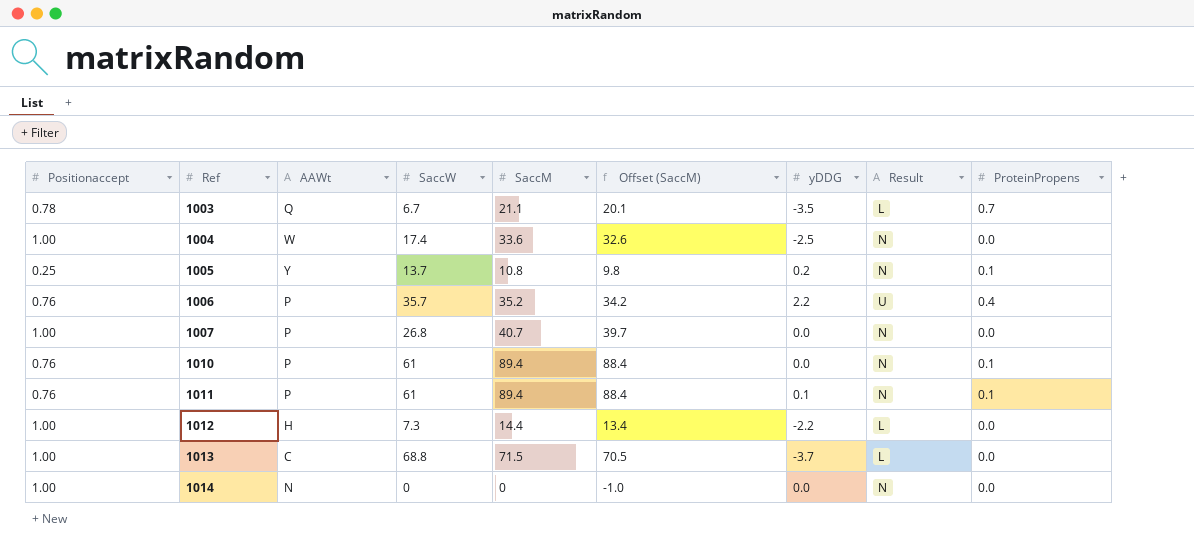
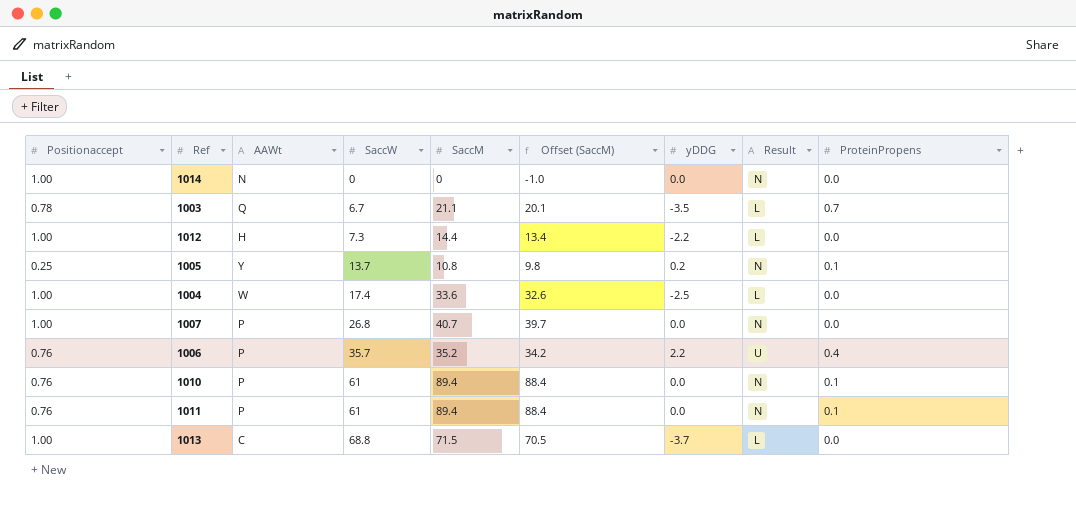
row order: Ref ascending -> SaccW ascending
1004 | Result: N -> L
1011 | yDDG: 0.1 -> 0.0

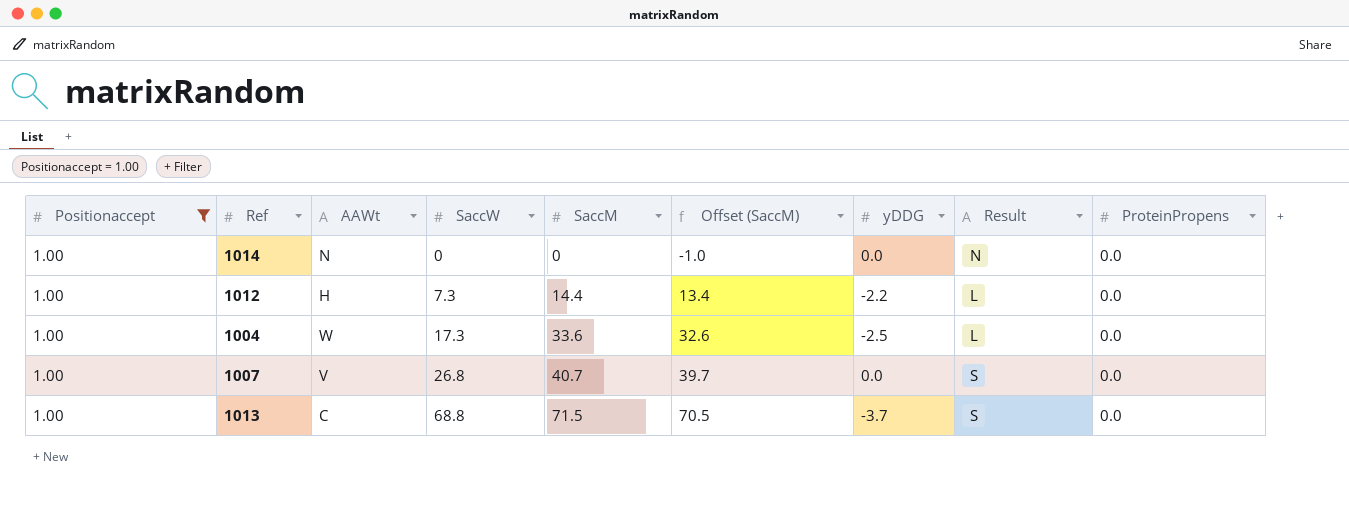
filter: none -> Positionaccept = 1.00
1004 | SaccW: 17.4 -> 17.3
1007 | AAWt: P -> V
1007 | Result: N -> S
1013 | Result: L -> S

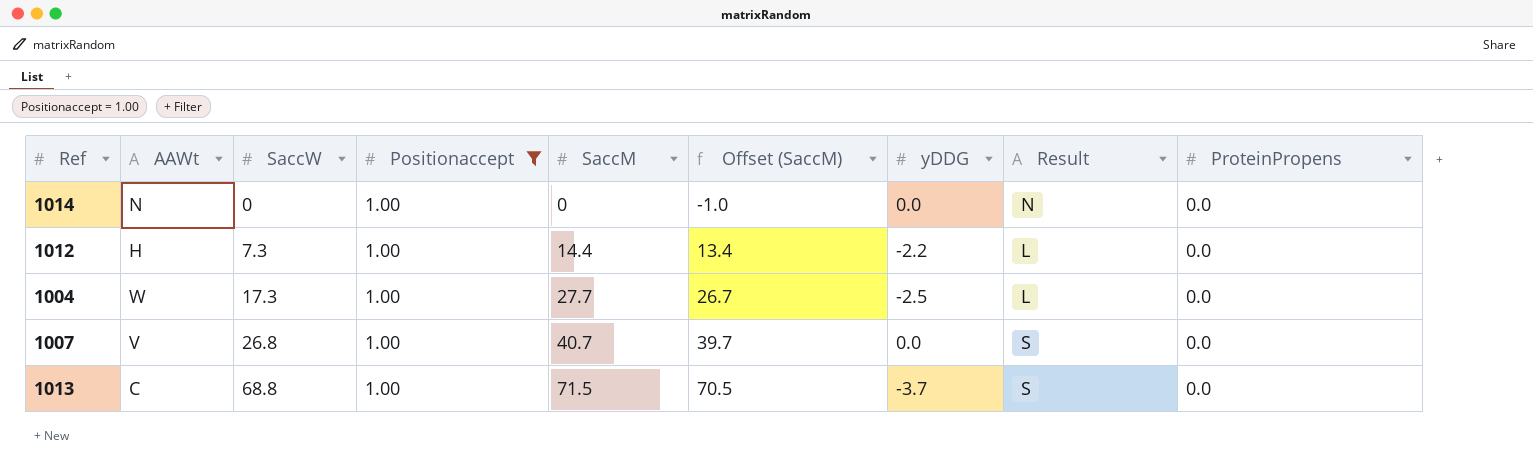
column Positionaccept | position: 1 -> 4
1004 | SaccM: 33.6 -> 27.7
1004 | Offset (SaccM): 32.6 -> 26.7

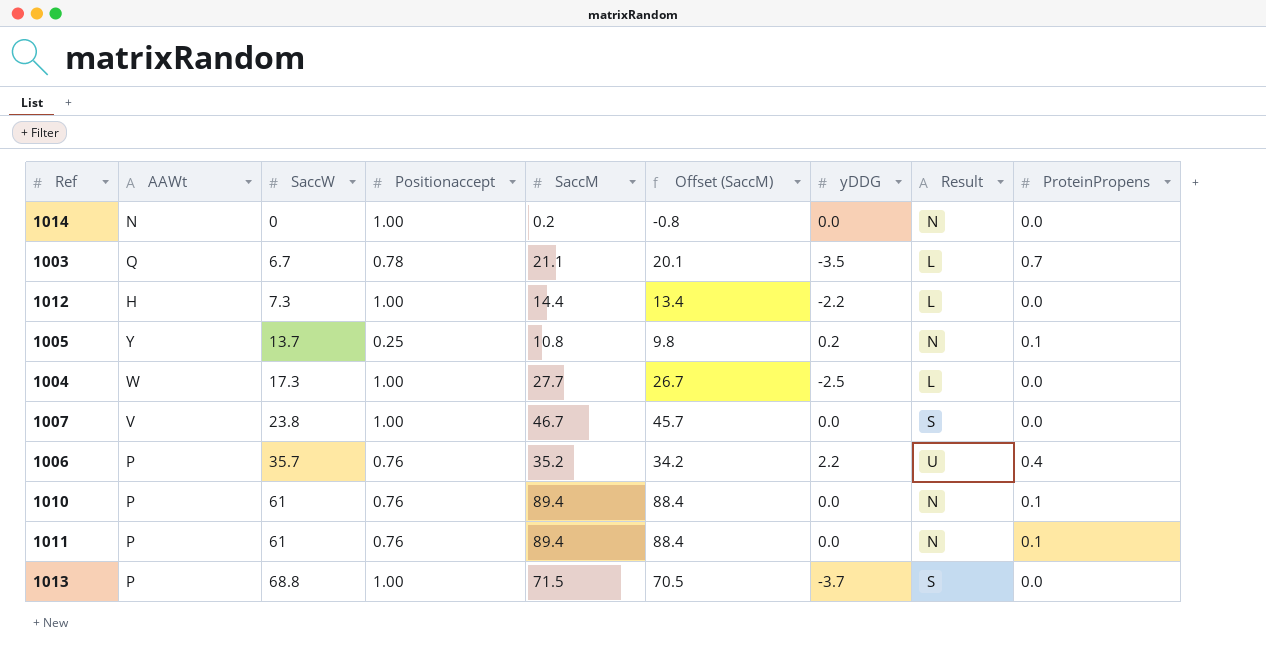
filter: Positionaccept = 1.00 -> none
1014 | SaccM: 0 -> 0.2
1014 | Offset (SaccM): -1.0 -> -0.8
1007 | SaccW: 26.8 -> 23.8
1007 | SaccM: 40.7 -> 46.7
1007 | Offset (SaccM): 39.7 -> 45.7
1013 | AAWt: C -> P

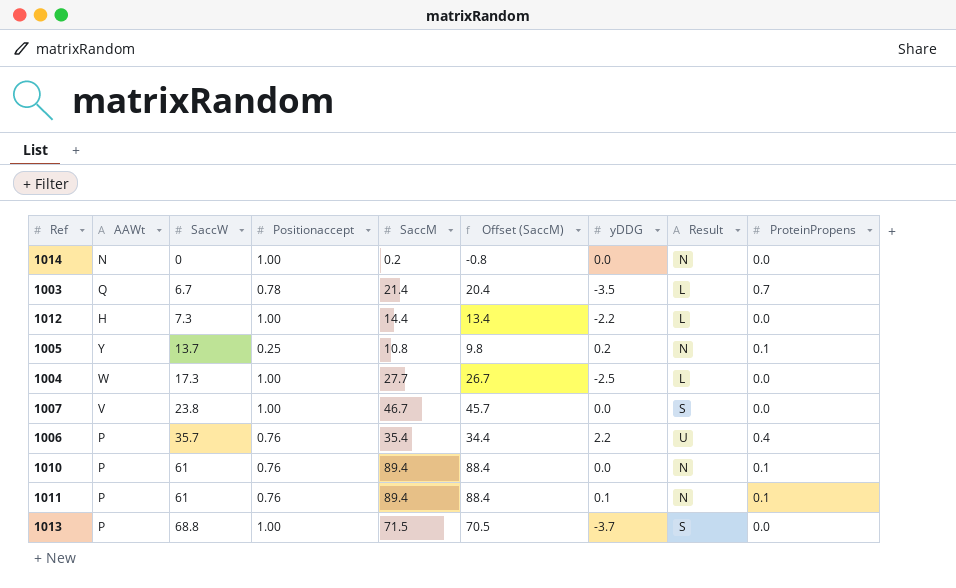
1003 | SaccM: 21.1 -> 21.4
1003 | Offset (SaccM): 20.1 -> 20.4
1006 | SaccM: 35.2 -> 35.4
1006 | Offset (SaccM): 34.2 -> 34.4
1011 | yDDG: 0.0 -> 0.1

